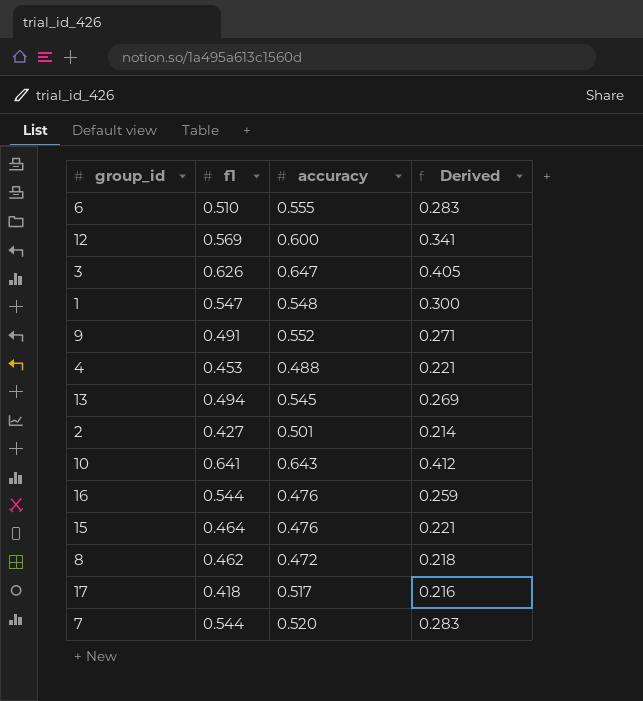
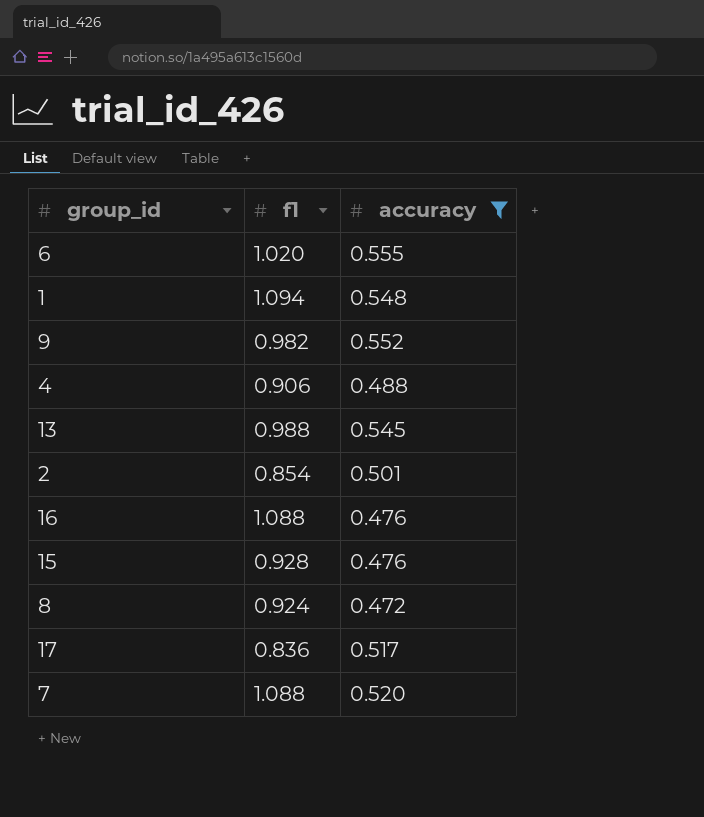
filter: none -> accuracy <= 0.555
column Derived | formula: [f1] * [accuracy] -> none
6 | f1: 0.510 -> 1.020
1 | f1: 0.547 -> 1.094
9 | f1: 0.491 -> 0.982
4 | f1: 0.453 -> 0.906
13 | f1: 0.494 -> 0.988
2 | f1: 0.427 -> 0.854
16 | f1: 0.544 -> 1.088
15 | f1: 0.464 -> 0.928
8 | f1: 0.462 -> 0.924
17 | f1: 0.418 -> 0.836
7 | f1: 0.544 -> 1.088

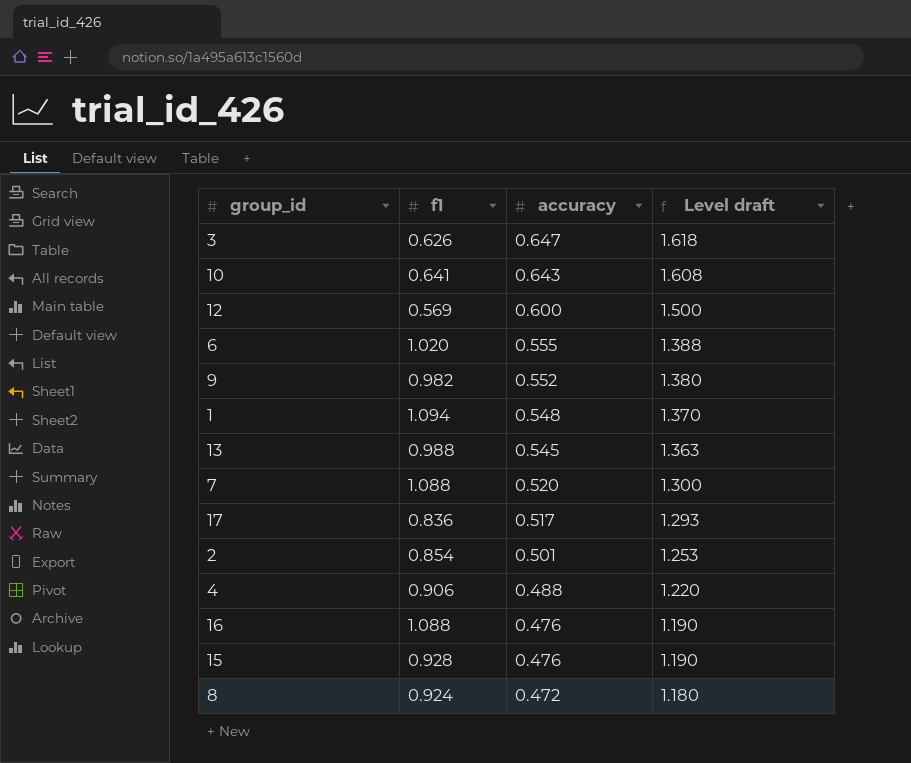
filter: accuracy <= 0.555 -> none
row order: none -> accuracy descending
column Level draft | formula: none -> [accuracy] * 2.5

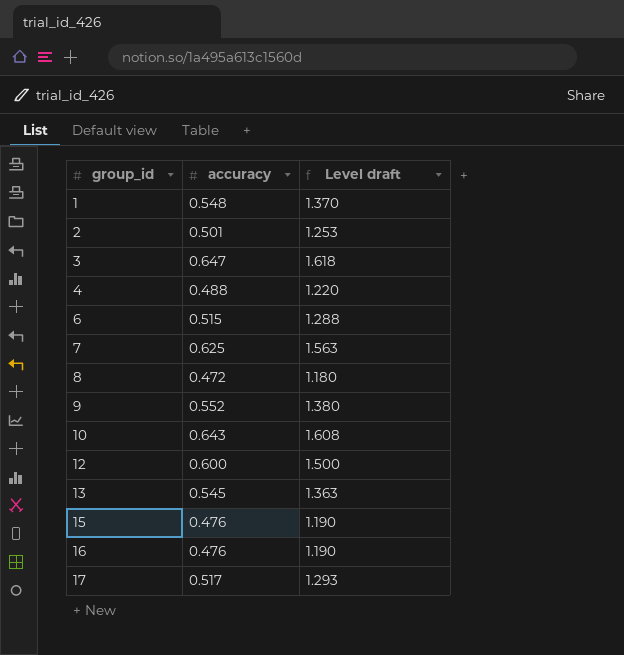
row order: accuracy descending -> group_id ascending
column f1 | position: 2 -> none
6 | accuracy: 0.555 -> 0.515
6 | Level draft: 1.388 -> 1.288
7 | accuracy: 0.520 -> 0.625
7 | Level draft: 1.300 -> 1.563

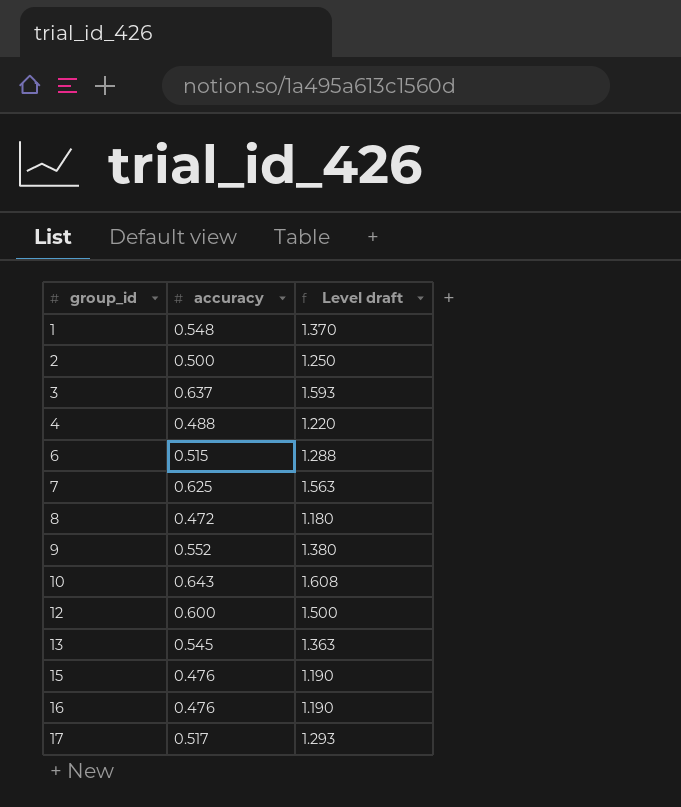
2 | accuracy: 0.501 -> 0.500
2 | Level draft: 1.253 -> 1.250
3 | accuracy: 0.647 -> 0.637
3 | Level draft: 1.618 -> 1.593

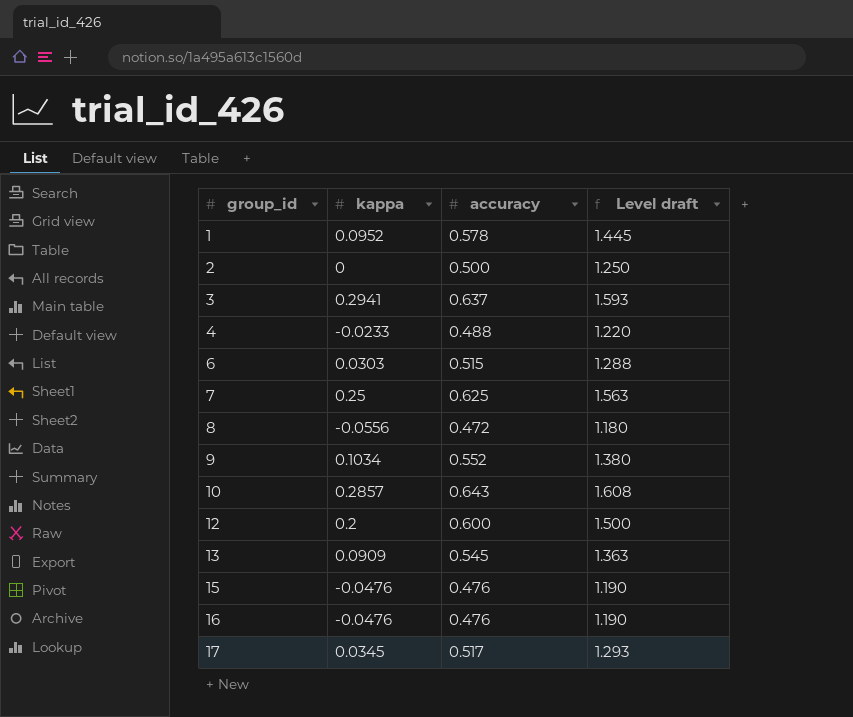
column kappa | position: none -> 2
1 | accuracy: 0.548 -> 0.578
1 | Level draft: 1.370 -> 1.445

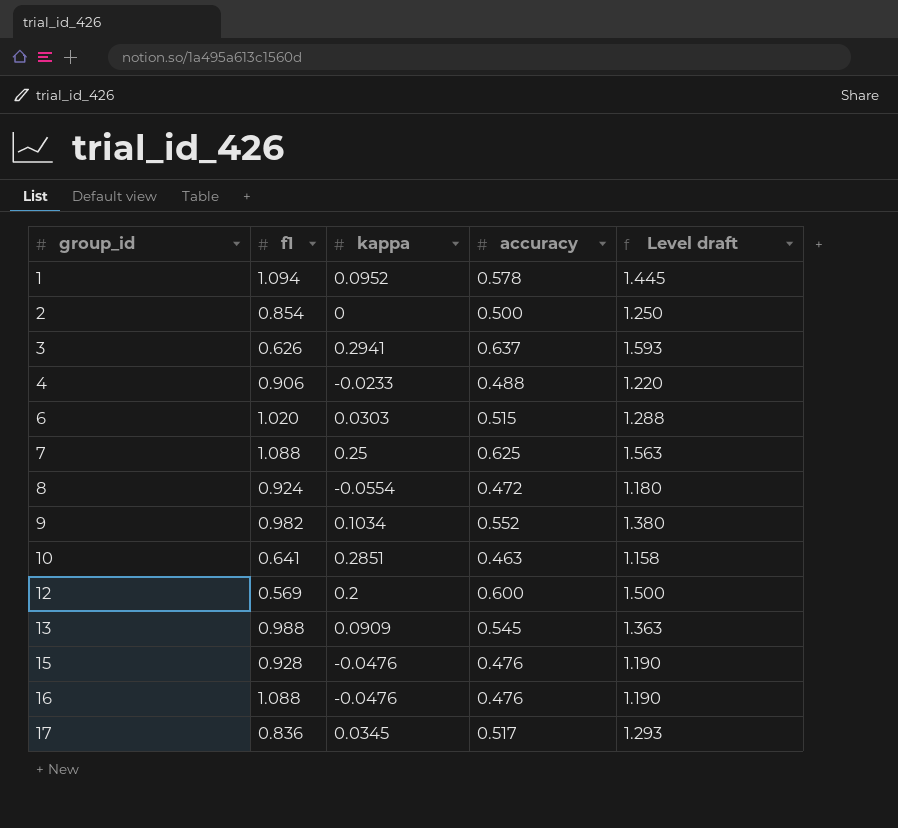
column f1 | position: none -> 2
8 | kappa: -0.0556 -> -0.0554
10 | kappa: 0.2857 -> 0.2851
10 | accuracy: 0.643 -> 0.463
10 | Level draft: 1.608 -> 1.158

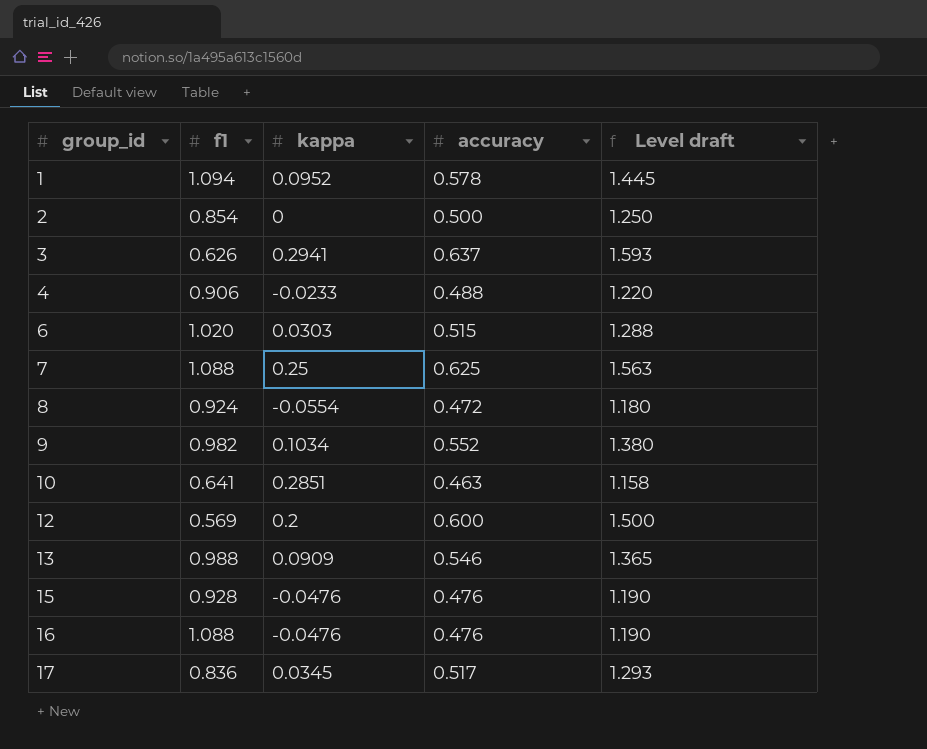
13 | accuracy: 0.545 -> 0.546
13 | Level draft: 1.363 -> 1.365

